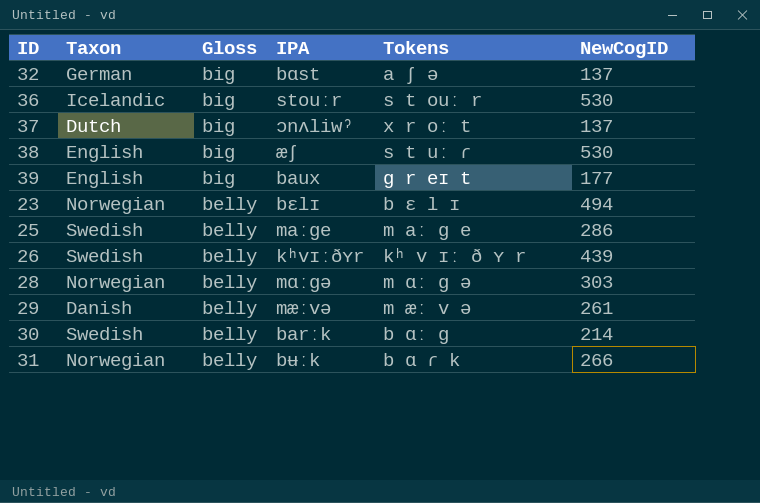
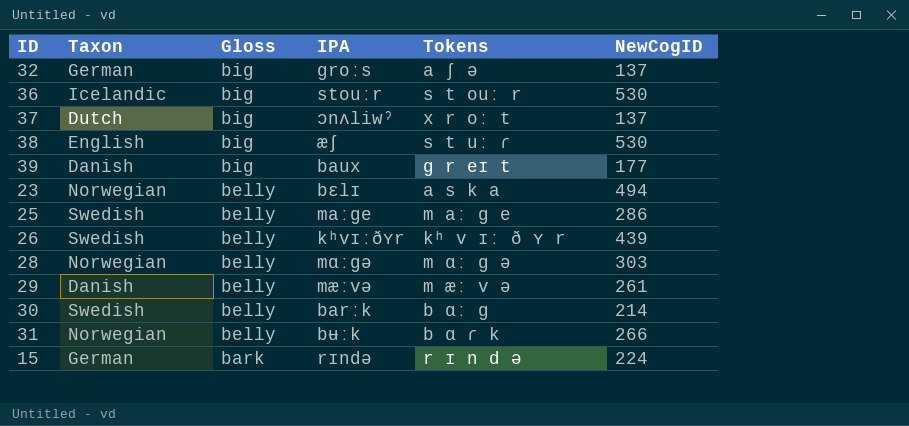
32 | IPA: bɑst -> ɡroːs
39 | Taxon: English -> Danish
23 | Tokens: b ɛ l ɪ -> a s k a
row 15: none -> German | bark | rɪndə | r ɪ n d ə | 224

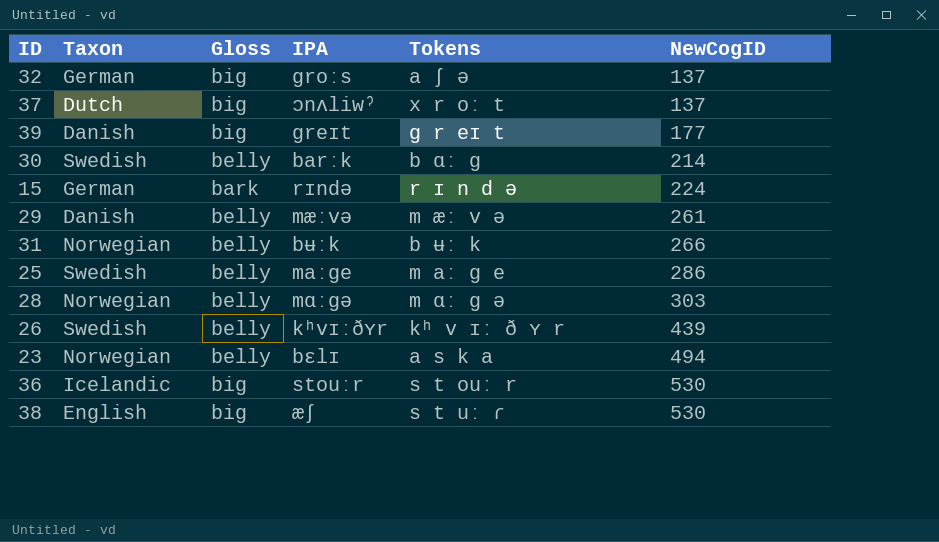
row order: Gloss descending -> NewCogID ascending
39 | IPA: baux -> ɡreɪt
31 | Tokens: b ɑ ɾ k -> b ʉː k

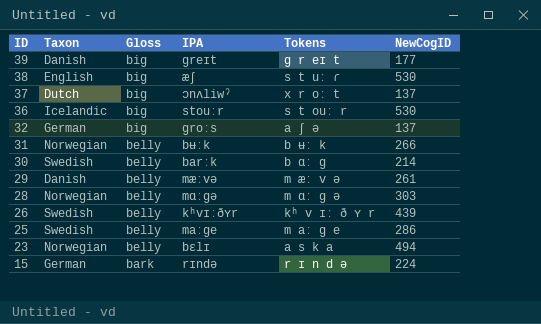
row order: NewCogID ascending -> ID descending

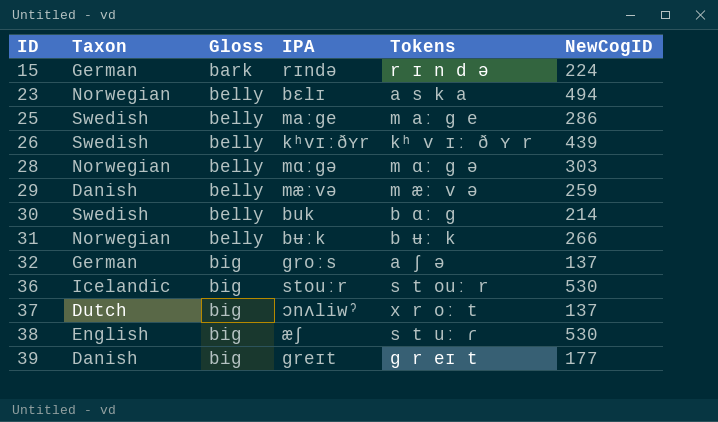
row order: ID descending -> ID ascending
29 | NewCogID: 261 -> 259
30 | IPA: barːk -> buk

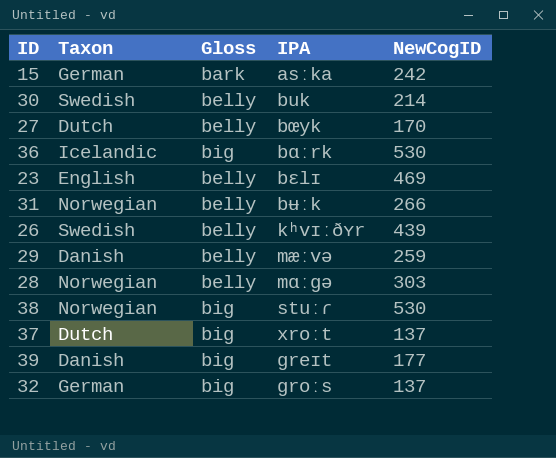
row order: ID ascending -> IPA ascending
column Tokens | position: 5 -> none
row 25: Swedish | belly | maːge | m aː g e | 286 -> none
15 | IPA: rɪndə -> asːka
15 | NewCogID: 224 -> 242
row 27: none -> Dutch | belly | bœyk | 170
36 | IPA: stouːr -> bɑːrk
23 | Taxon: Norwegian -> English
23 | NewCogID: 494 -> 469
38 | Taxon: English -> Norwegian
38 | IPA: æʃ -> stuːɾ
37 | IPA: ɔnʌliwˀ -> xroːt

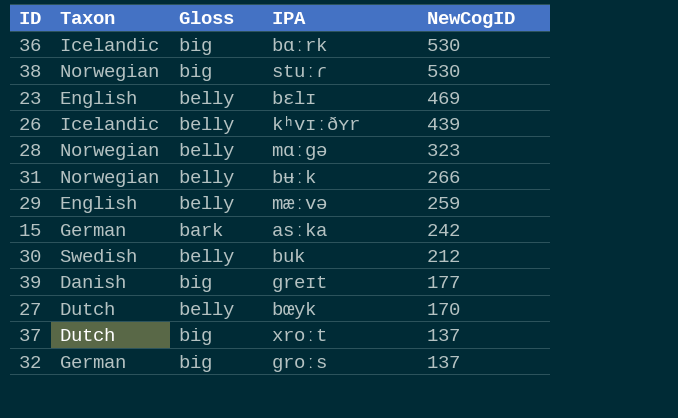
row order: IPA ascending -> NewCogID descending
26 | Taxon: Swedish -> Icelandic
28 | NewCogID: 303 -> 323
29 | Taxon: Danish -> English
30 | NewCogID: 214 -> 212

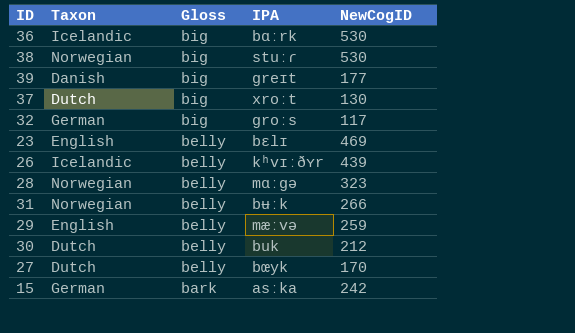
row order: NewCogID descending -> Gloss descending
37 | NewCogID: 137 -> 130
32 | NewCogID: 137 -> 117
30 | Taxon: Swedish -> Dutch

